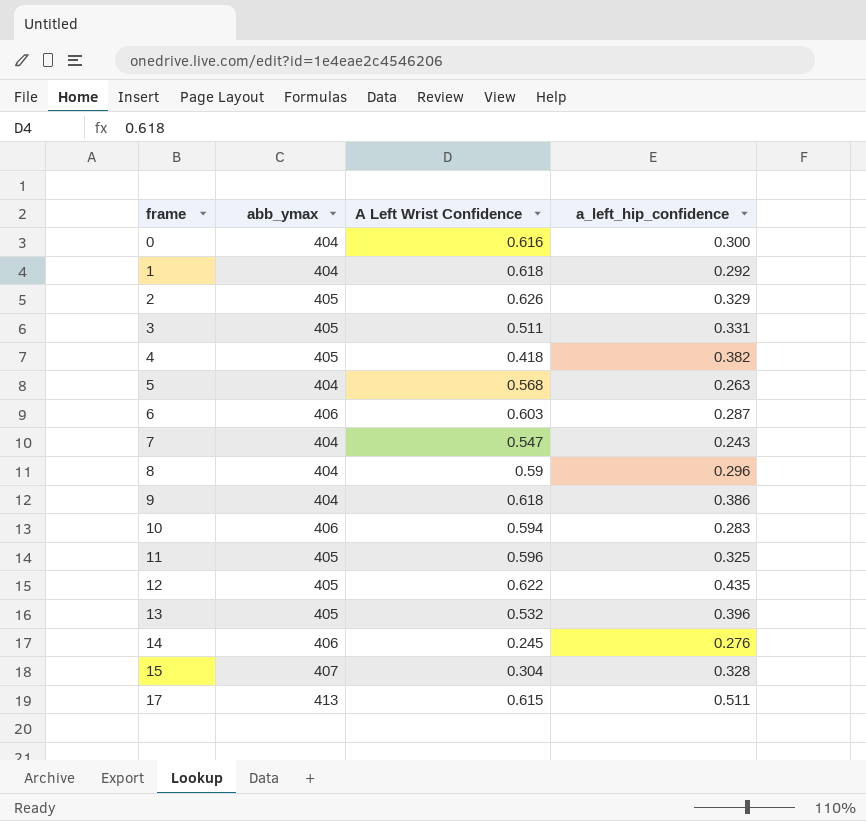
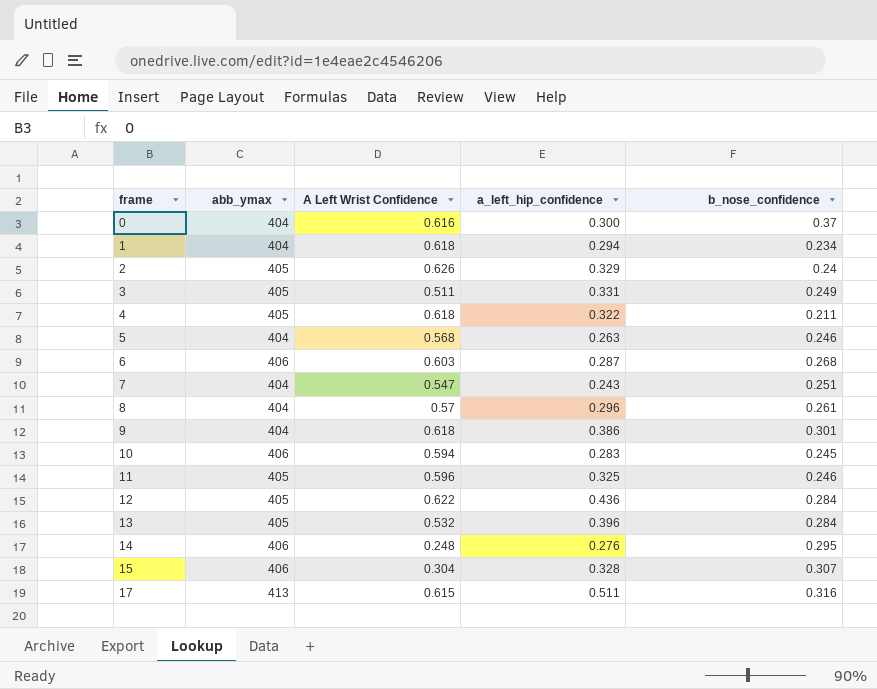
column b_nose_confidence | position: none -> 5
1 | a_left_hip_confidence: 0.292 -> 0.294
4 | A Left Wrist Confidence: 0.418 -> 0.618
4 | a_left_hip_confidence: 0.382 -> 0.322
8 | A Left Wrist Confidence: 0.59 -> 0.57
12 | a_left_hip_confidence: 0.435 -> 0.436
14 | A Left Wrist Confidence: 0.245 -> 0.248
15 | abb_ymax: 407 -> 406

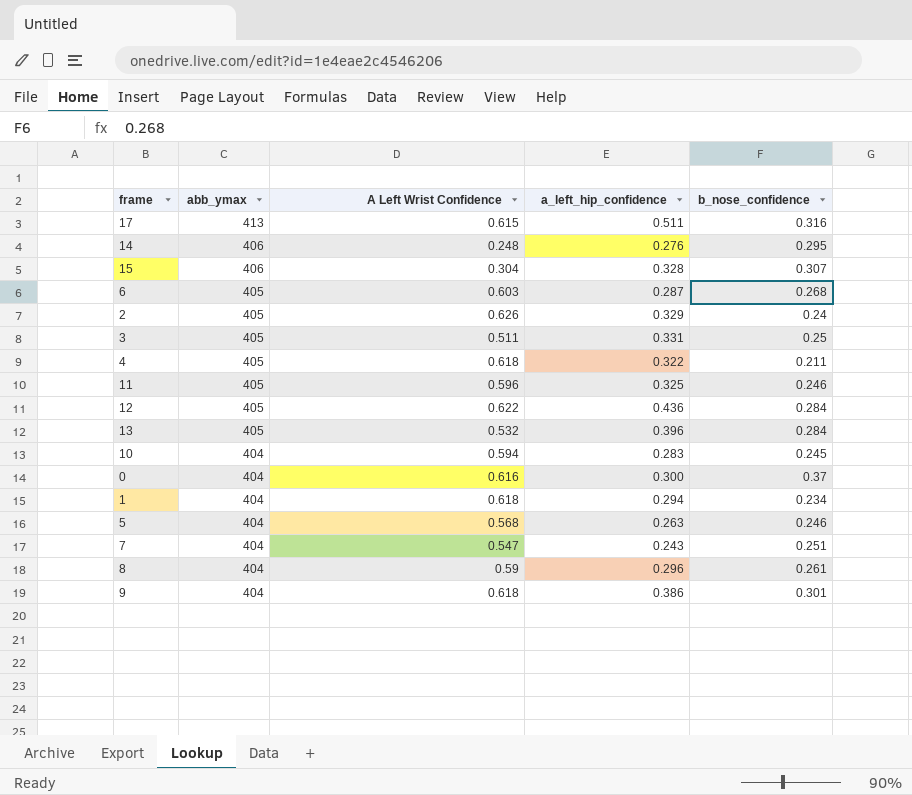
row order: frame ascending -> abb_ymax descending
6 | abb_ymax: 406 -> 405
3 | b_nose_confidence: 0.249 -> 0.25
10 | abb_ymax: 406 -> 404
8 | A Left Wrist Confidence: 0.57 -> 0.59

